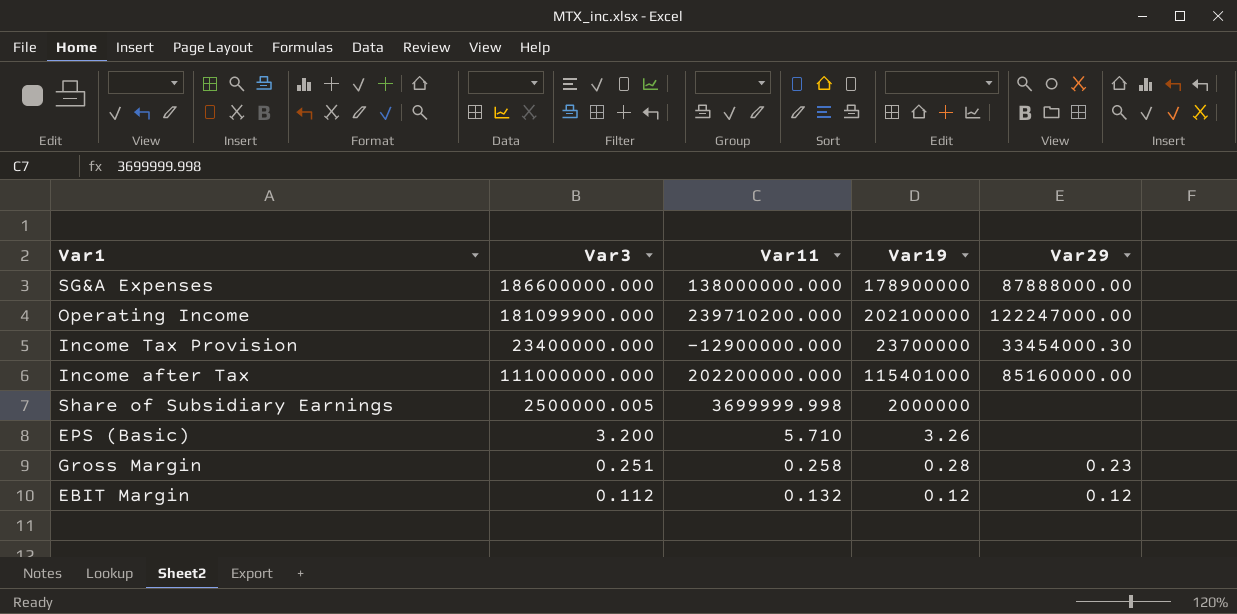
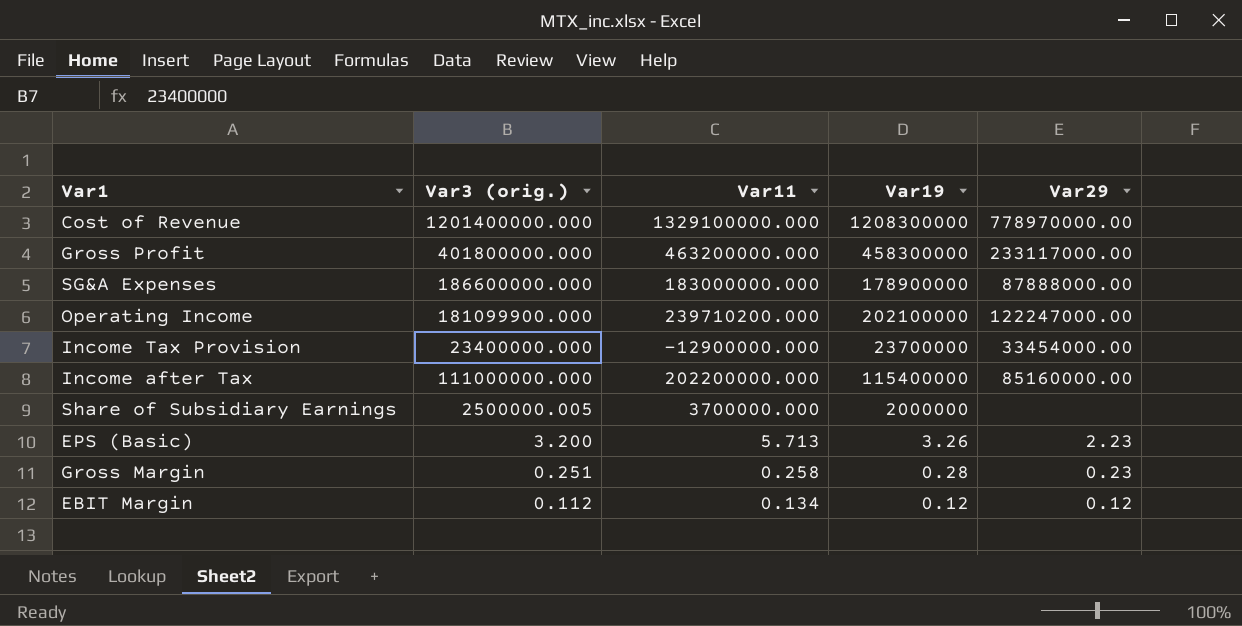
column name: Var3 -> Var3 (orig.)
row Cost of Revenue: none -> 1201400000.000 | 1329100000.000 | 1208300000 | 778970000.00
row Gross Profit: none -> 401800000.000 | 463200000.000 | 458300000 | 233117000.00
SG&A Expenses | Var11: 138000000.000 -> 183000000.000
Income Tax Provision | Var29: 33454000.30 -> 33454000.00
Income after Tax | Var19: 115401000 -> 115400000
Share of Subsidiary Earnings | Var11: 3699999.998 -> 3700000.000
EPS (Basic) | Var11: 5.710 -> 5.713
EPS (Basic) | Var29: none -> 2.23
EBIT Margin | Var11: 0.132 -> 0.134

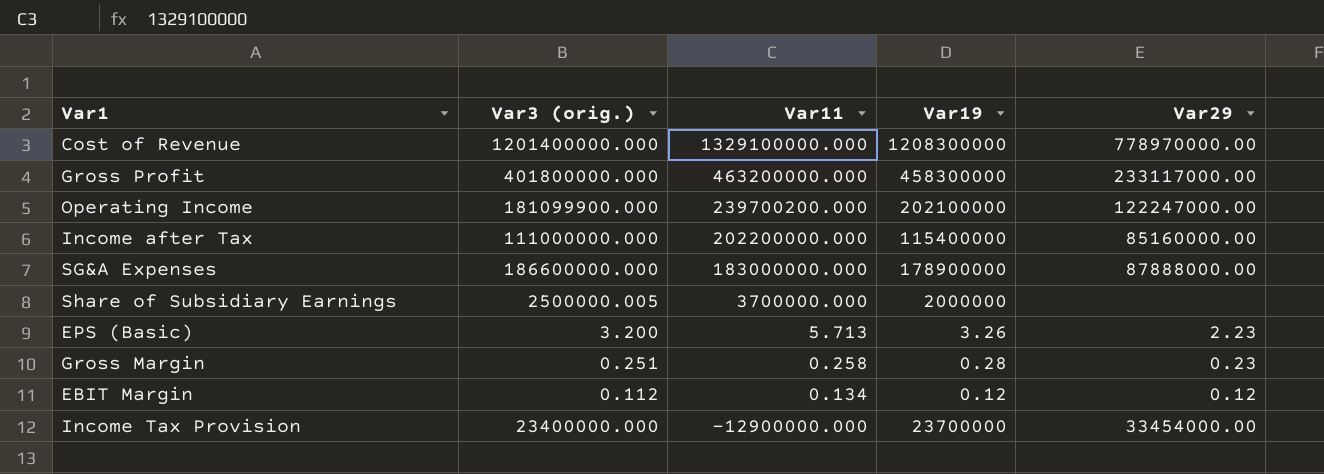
row order: none -> Var11 descending
Operating Income | Var11: 239710200.000 -> 239700200.000

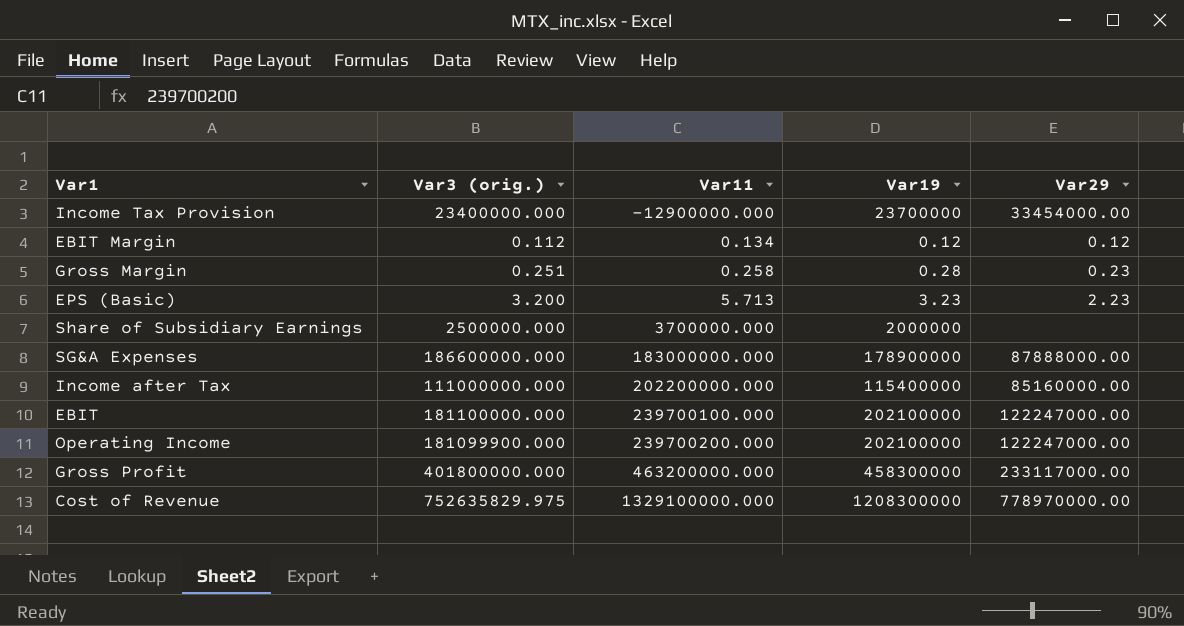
row order: Var11 descending -> Var11 ascending
EPS (Basic) | Var19: 3.26 -> 3.23
Share of Subsidiary Earnings | Var3 (orig.): 2500000.005 -> 2500000.000
row EBIT: none -> 181100000.000 | 239700100.000 | 202100000 | 122247000.00
Cost of Revenue | Var3 (orig.): 1201400000.000 -> 752635829.975

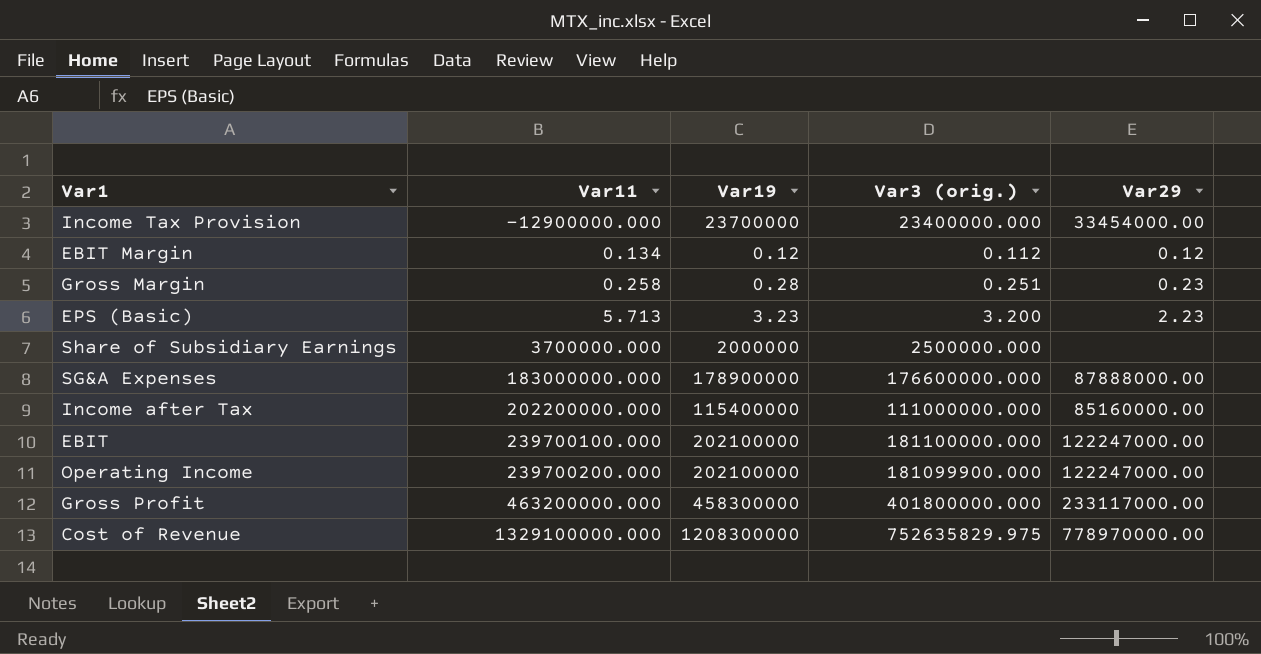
column Var3 (orig.) | position: 2 -> 4
SG&A Expenses | Var3 (orig.): 186600000.000 -> 176600000.000

